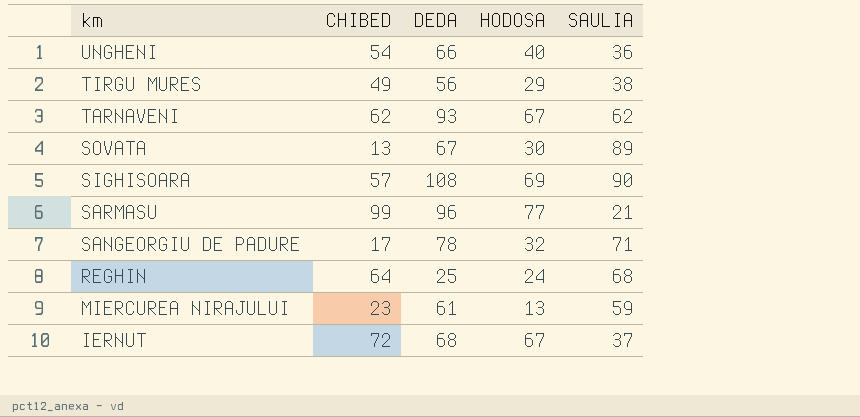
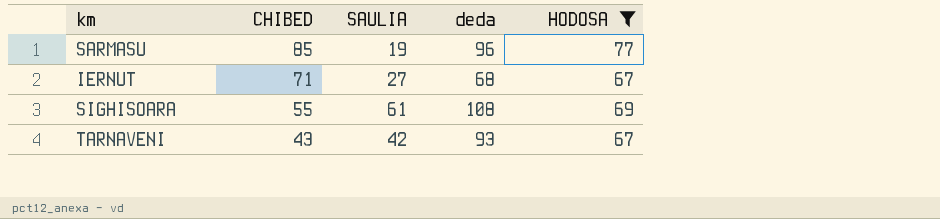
filter: none -> HODOSA >= 67
row order: km descending -> CHIBED descending
column SAULIA | position: 5 -> 3
column name: DEDA -> deda
SARMASU | CHIBED: 99 -> 85
SARMASU | SAULIA: 21 -> 19
IERNUT | CHIBED: 72 -> 71
IERNUT | SAULIA: 37 -> 27
SIGHISOARA | CHIBED: 57 -> 55
SIGHISOARA | SAULIA: 90 -> 61
TARNAVENI | CHIBED: 62 -> 43
TARNAVENI | SAULIA: 62 -> 42

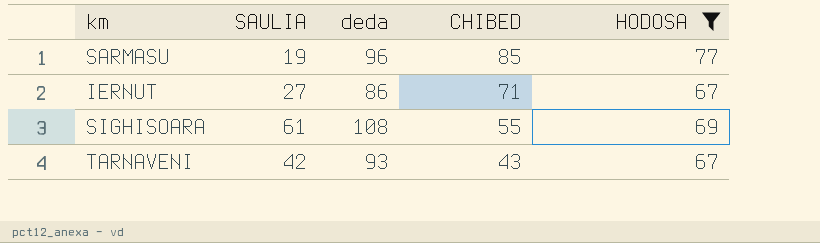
column CHIBED | position: 2 -> 4
IERNUT | deda: 68 -> 86

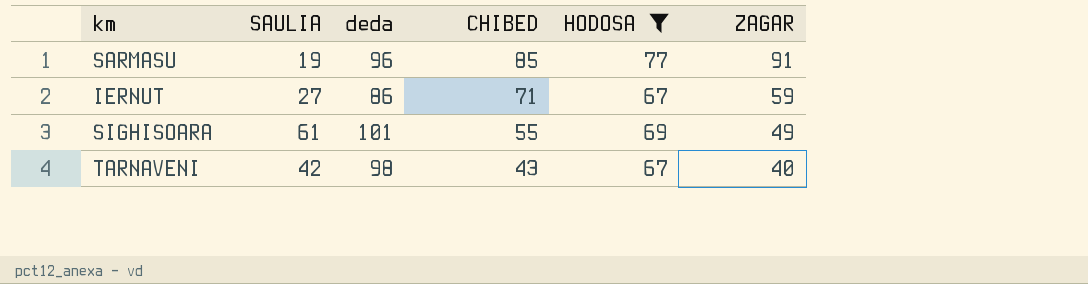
column ZAGAR | position: none -> 6
SIGHISOARA | deda: 108 -> 101
TARNAVENI | deda: 93 -> 98

